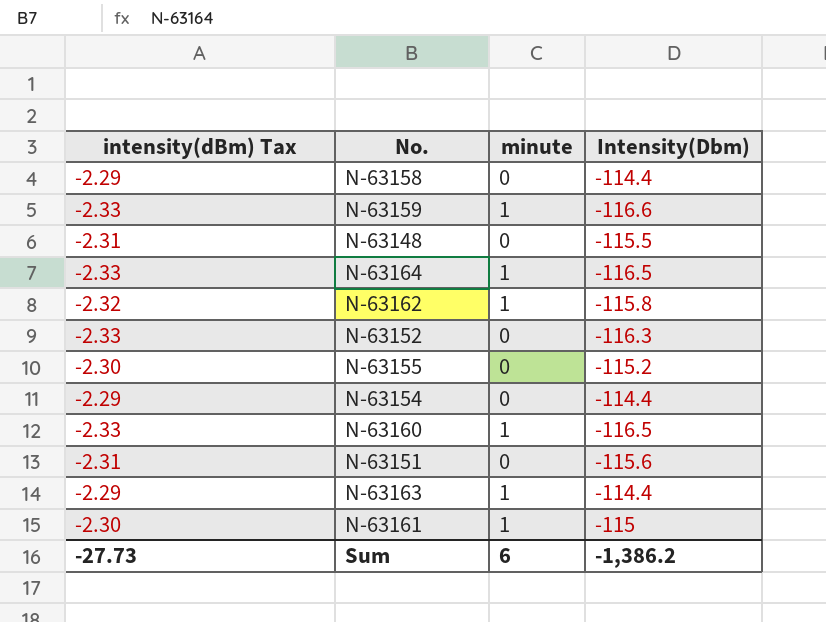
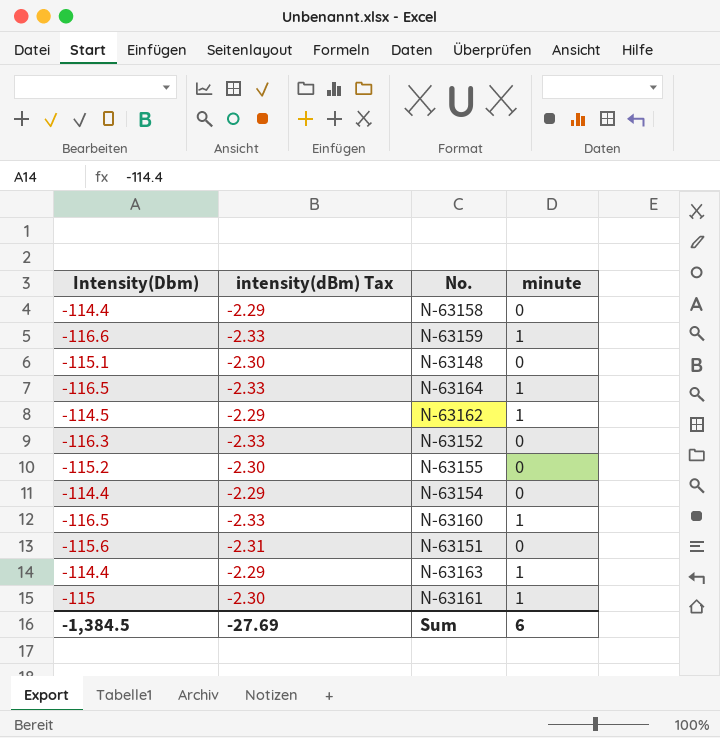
column Intensity(Dbm) | position: 4 -> 1
N-63148 | Intensity(Dbm): -115.5 -> -115.1
N-63148 | intensity(dBm) Tax: -2.31 -> -2.30
N-63162 | Intensity(Dbm): -115.8 -> -114.5
N-63162 | intensity(dBm) Tax: -2.32 -> -2.29
Sum | Intensity(Dbm): -1,386.2 -> -1,384.5
Sum | intensity(dBm) Tax: -27.73 -> -27.69

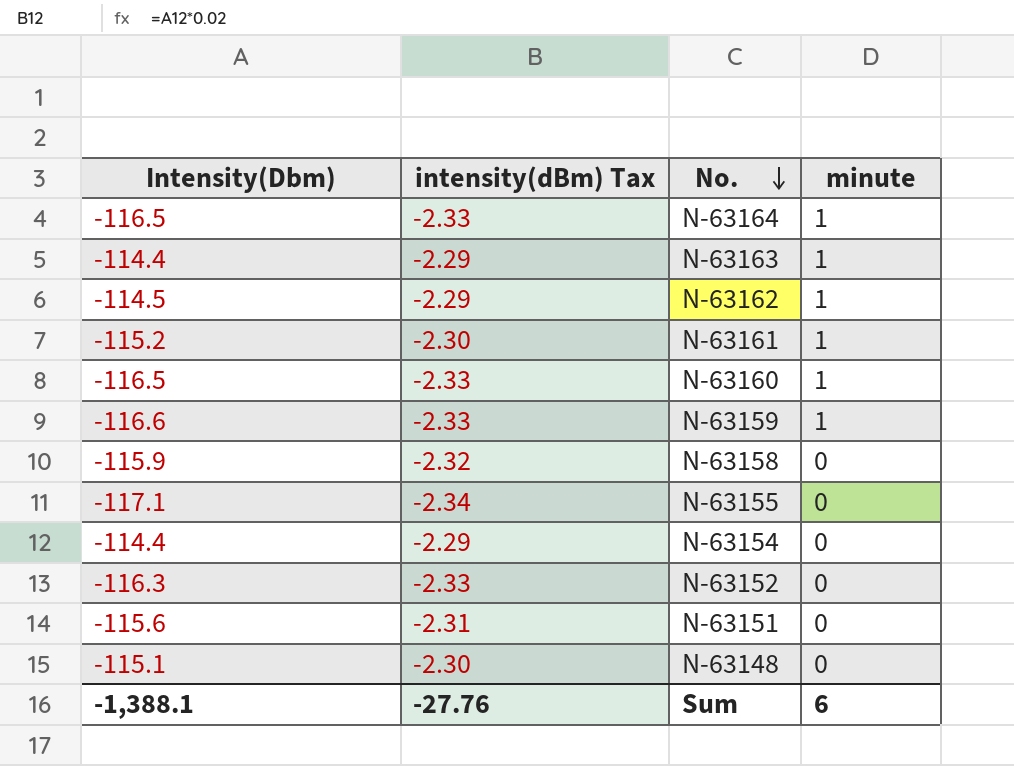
row order: none -> No. descending
N-63161 | Intensity(Dbm): -115 -> -115.2
N-63158 | Intensity(Dbm): -114.4 -> -115.9
N-63158 | intensity(dBm) Tax: -2.29 -> -2.32
N-63155 | Intensity(Dbm): -115.2 -> -117.1
N-63155 | intensity(dBm) Tax: -2.30 -> -2.34
Sum | Intensity(Dbm): -1,384.5 -> -1,388.1
Sum | intensity(dBm) Tax: -27.69 -> -27.76

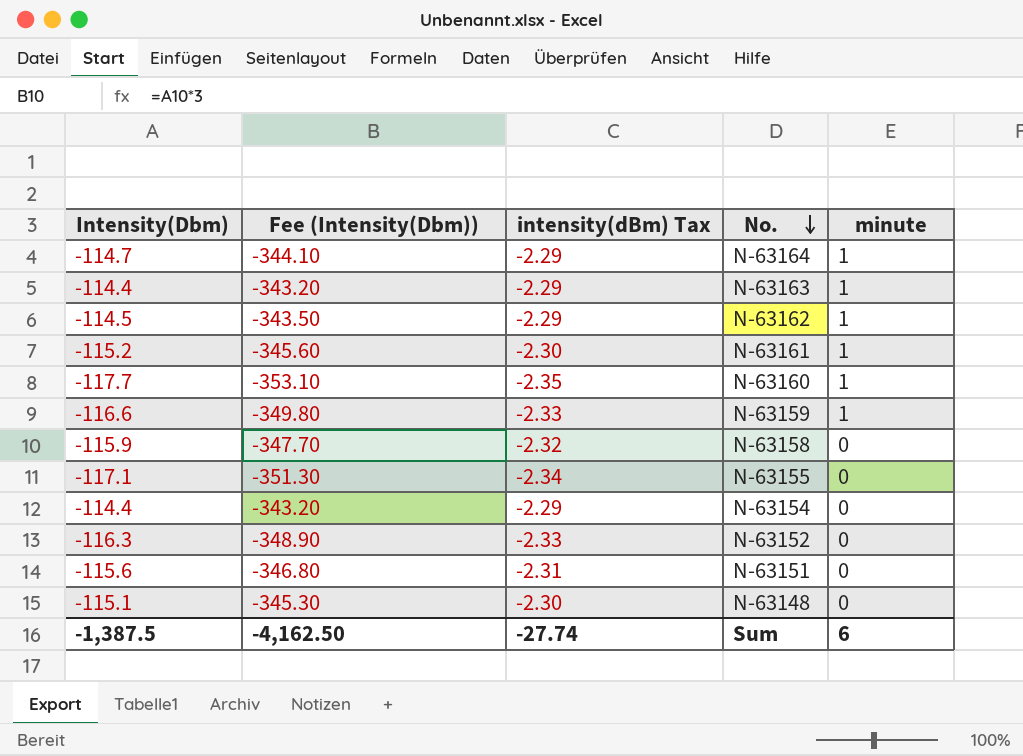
column Fee (Intensity(Dbm)) | formula: none -> [Intensity(Dbm)] * 3
N-63164 | Intensity(Dbm): -116.5 -> -114.7
N-63164 | intensity(dBm) Tax: -2.33 -> -2.29
N-63160 | Intensity(Dbm): -116.5 -> -117.7
N-63160 | intensity(dBm) Tax: -2.33 -> -2.35
Sum | Intensity(Dbm): -1,388.1 -> -1,387.5
Sum | intensity(dBm) Tax: -27.76 -> -27.74

